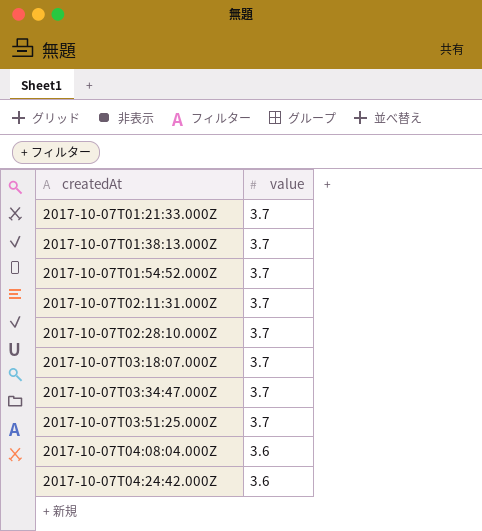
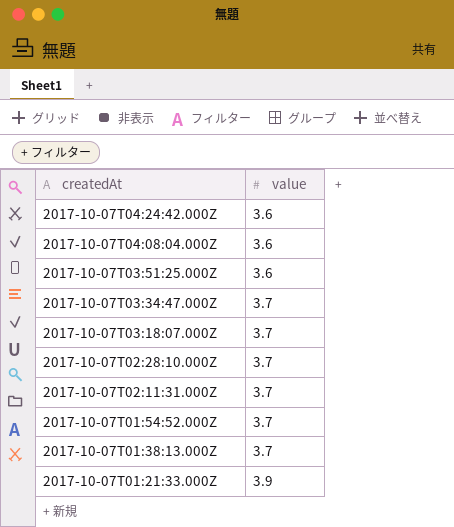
row order: createdAt ascending -> createdAt descending
2017-10-07T03:51:25.000Z | value: 3.7 -> 3.6
2017-10-07T01:21:33.000Z | value: 3.7 -> 3.9

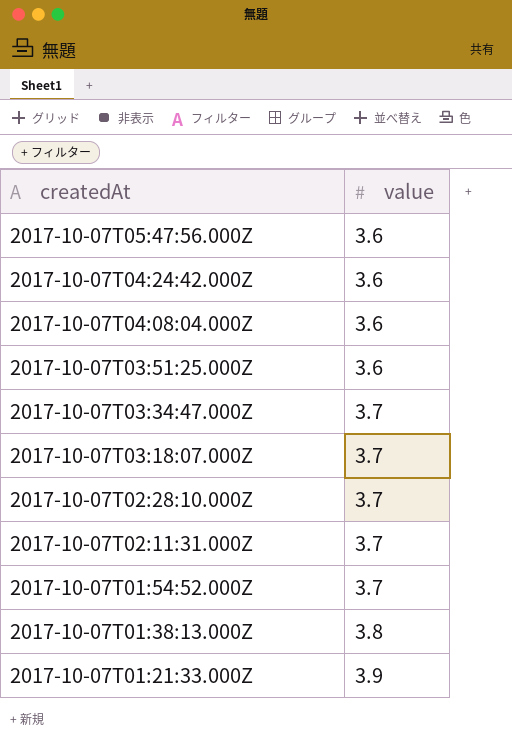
row 2017-10-07T05:47:56.000Z: none -> 3.6
2017-10-07T01:38:13.000Z | value: 3.7 -> 3.8

